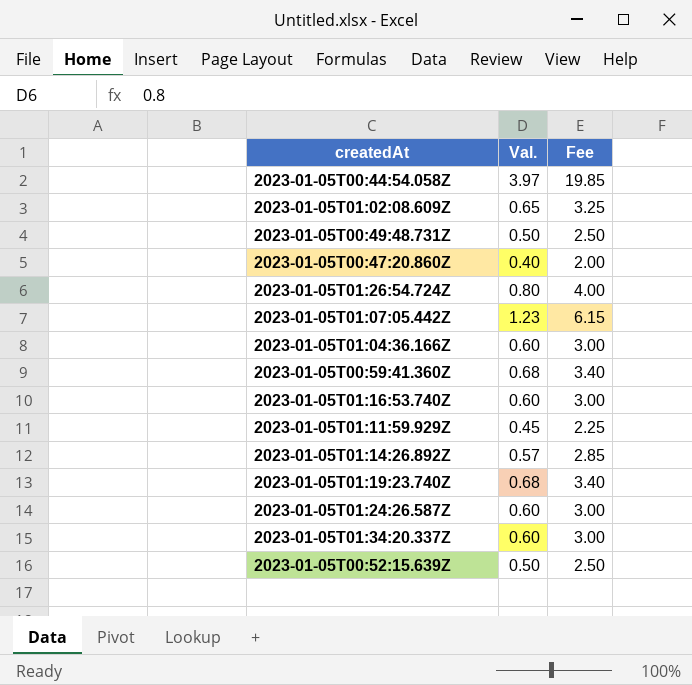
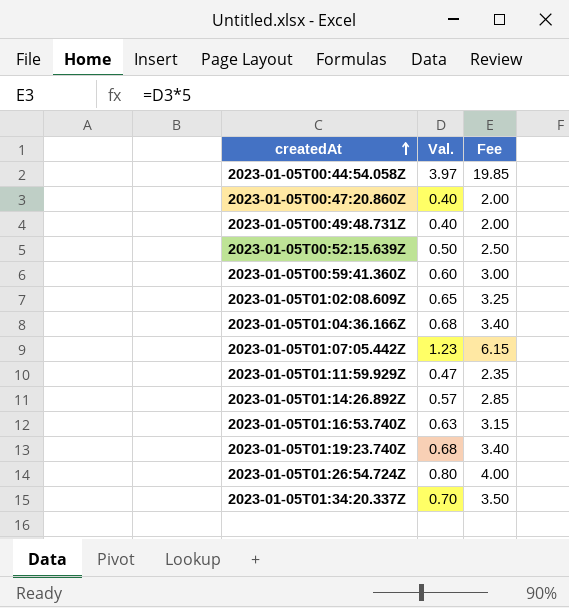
row order: none -> createdAt ascending
row 2023-01-05T01:24:26.587Z: 0.60 | 3.00 -> none
2023-01-05T00:49:48.731Z | Val.: 0.50 -> 0.40
2023-01-05T00:49:48.731Z | Fee: 2.50 -> 2.00
2023-01-05T00:59:41.360Z | Val.: 0.68 -> 0.60
2023-01-05T00:59:41.360Z | Fee: 3.40 -> 3.00
2023-01-05T01:04:36.166Z | Val.: 0.60 -> 0.68
2023-01-05T01:04:36.166Z | Fee: 3.00 -> 3.40
2023-01-05T01:11:59.929Z | Val.: 0.45 -> 0.47
2023-01-05T01:11:59.929Z | Fee: 2.25 -> 2.35
2023-01-05T01:16:53.740Z | Val.: 0.60 -> 0.63
2023-01-05T01:16:53.740Z | Fee: 3.00 -> 3.15
2023-01-05T01:34:20.337Z | Val.: 0.60 -> 0.70
2023-01-05T01:34:20.337Z | Fee: 3.00 -> 3.50

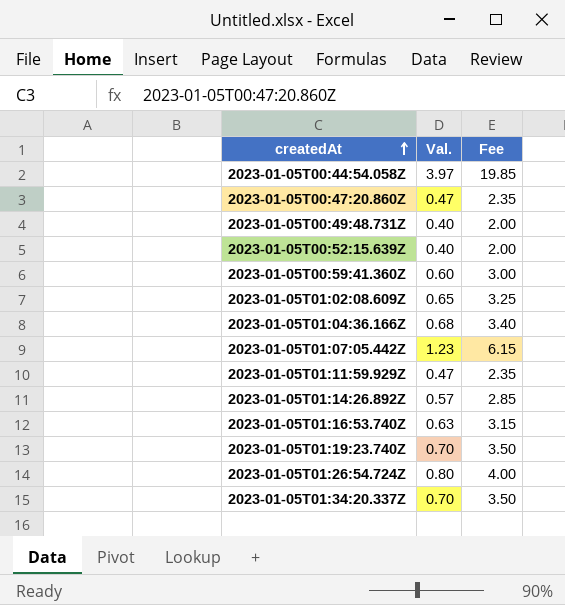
2023-01-05T00:47:20.860Z | Val.: 0.40 -> 0.47
2023-01-05T00:47:20.860Z | Fee: 2.00 -> 2.35
2023-01-05T00:52:15.639Z | Val.: 0.50 -> 0.40
2023-01-05T00:52:15.639Z | Fee: 2.50 -> 2.00
2023-01-05T01:19:23.740Z | Val.: 0.68 -> 0.70
2023-01-05T01:19:23.740Z | Fee: 3.40 -> 3.50

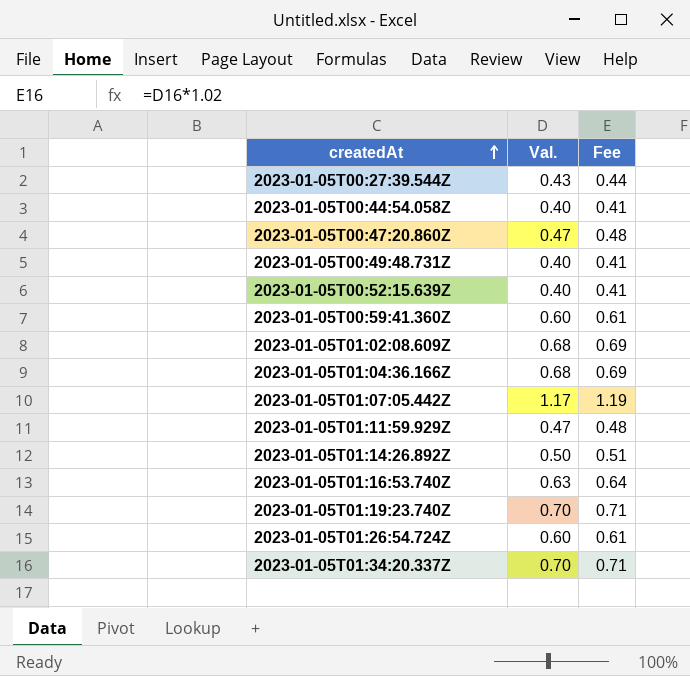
column Fee | formula: [Val.] * 5 -> [Val.] * 1.02
row 2023-01-05T00:27:39.544Z: none -> 0.43 | 0.44
2023-01-05T00:44:54.058Z | Val.: 3.97 -> 0.40
2023-01-05T01:02:08.609Z | Val.: 0.65 -> 0.68
2023-01-05T01:07:05.442Z | Val.: 1.23 -> 1.17
2023-01-05T01:14:26.892Z | Val.: 0.57 -> 0.50
2023-01-05T01:26:54.724Z | Val.: 0.80 -> 0.60

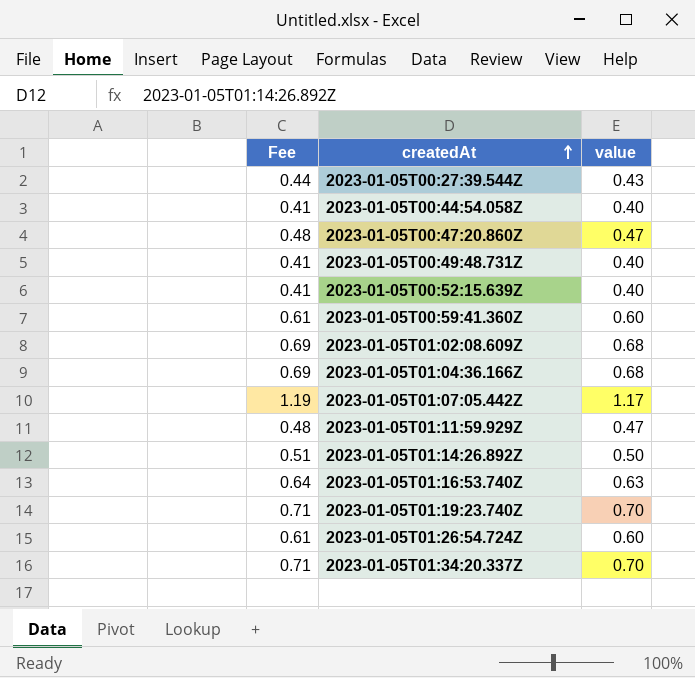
column Fee | position: 3 -> 1
column name: Val. -> value

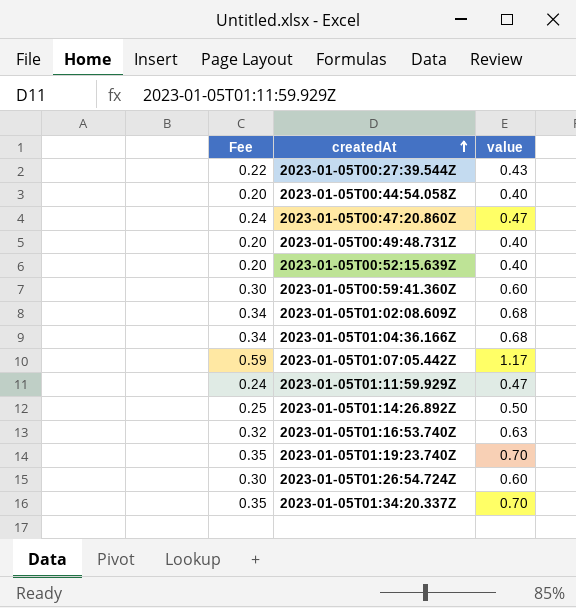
column Fee | formula: [value] * 1.02 -> [value] * 0.5

